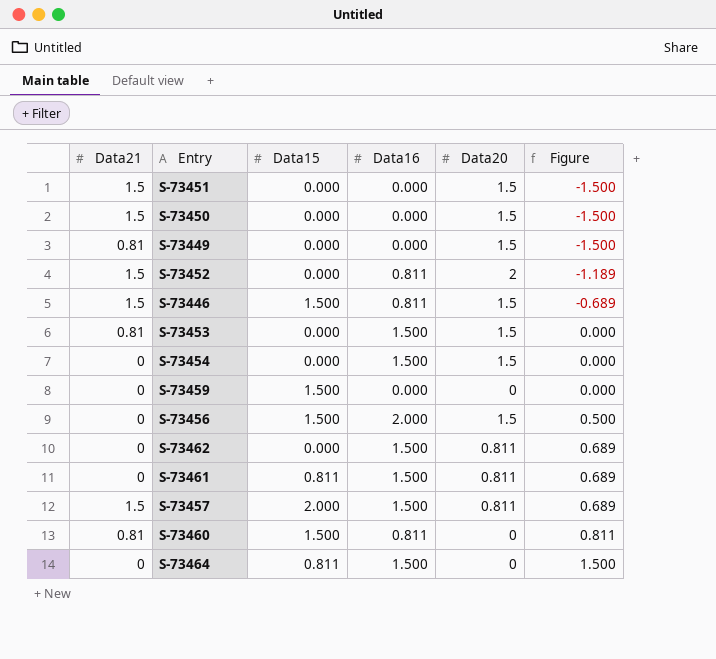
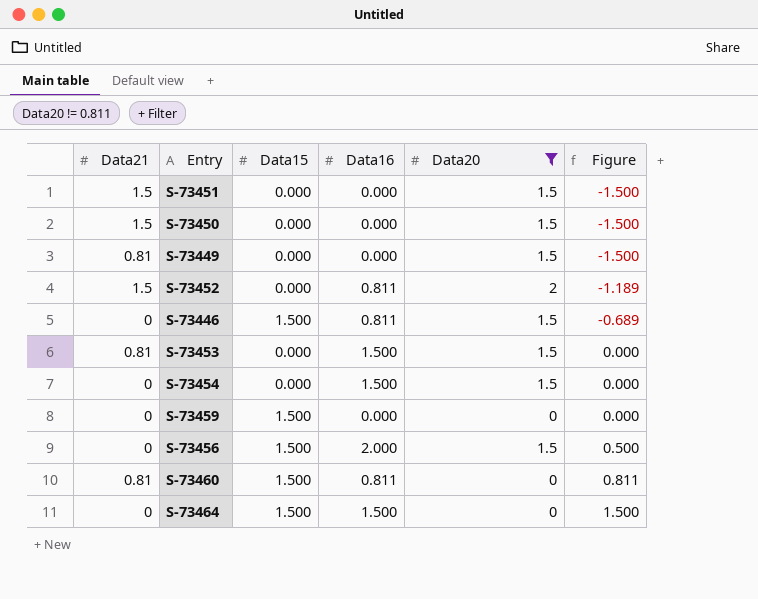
filter: none -> Data20 != 0.811
S-73446 | Data21: 1.5 -> 0
S-73464 | Data15: 0.811 -> 1.500

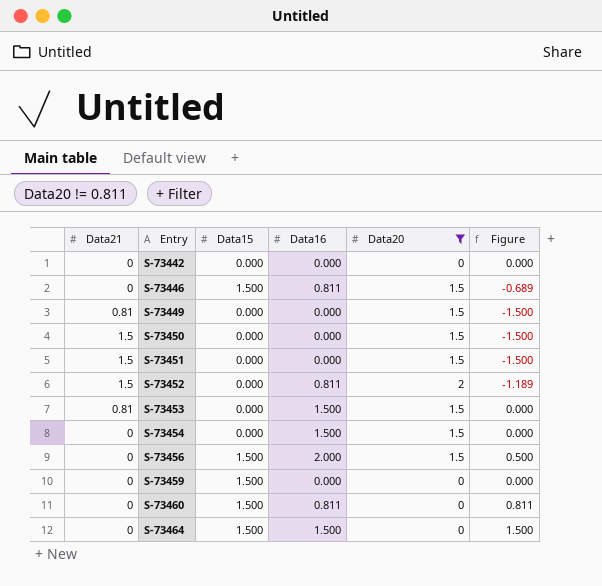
row order: Figure ascending -> Entry ascending
row S-73442: none -> 0 | 0.000 | 0.000 | 0 | 0.000
S-73460 | Data21: 0.81 -> 0

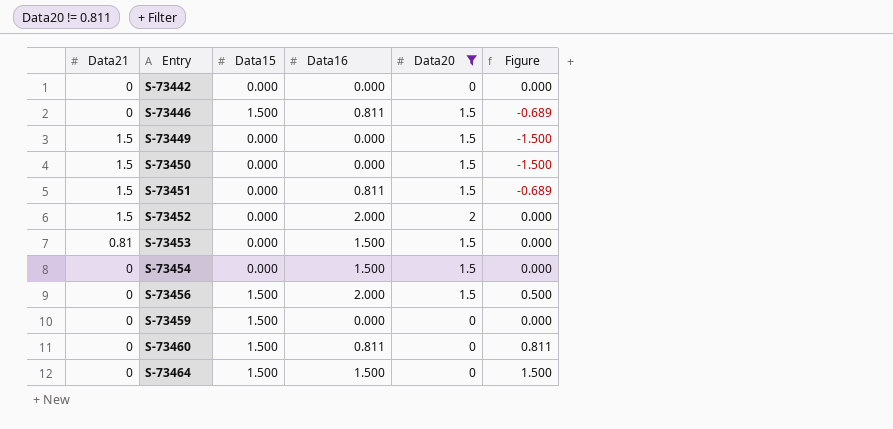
S-73449 | Data21: 0.81 -> 1.5
S-73451 | Data16: 0.000 -> 0.811
S-73451 | Figure: -1.500 -> -0.689
S-73452 | Data16: 0.811 -> 2.000
S-73452 | Figure: -1.189 -> 0.000

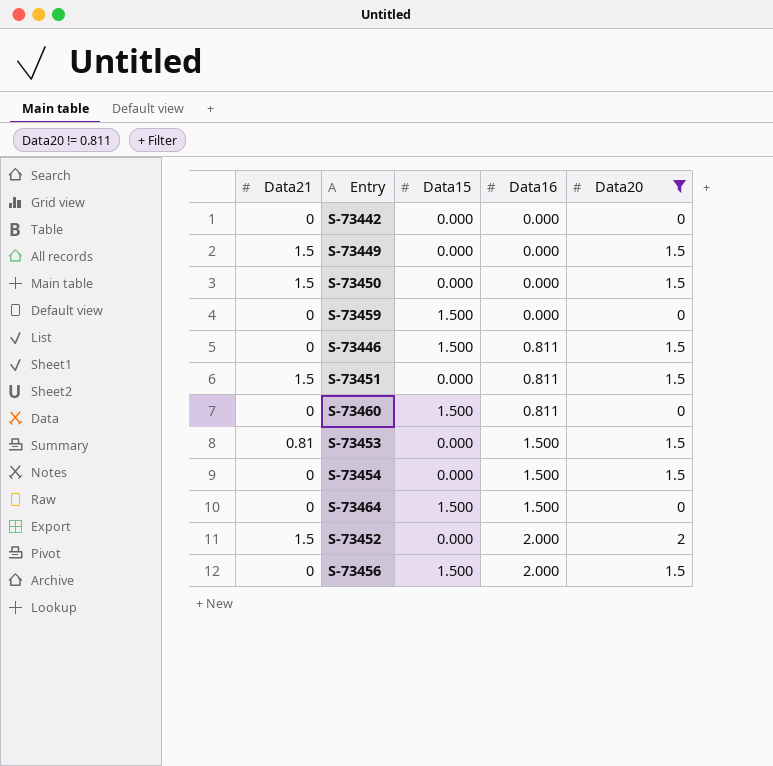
row order: Entry ascending -> Data16 ascending
column Figure | formula: [Data16] - [Data20] -> none

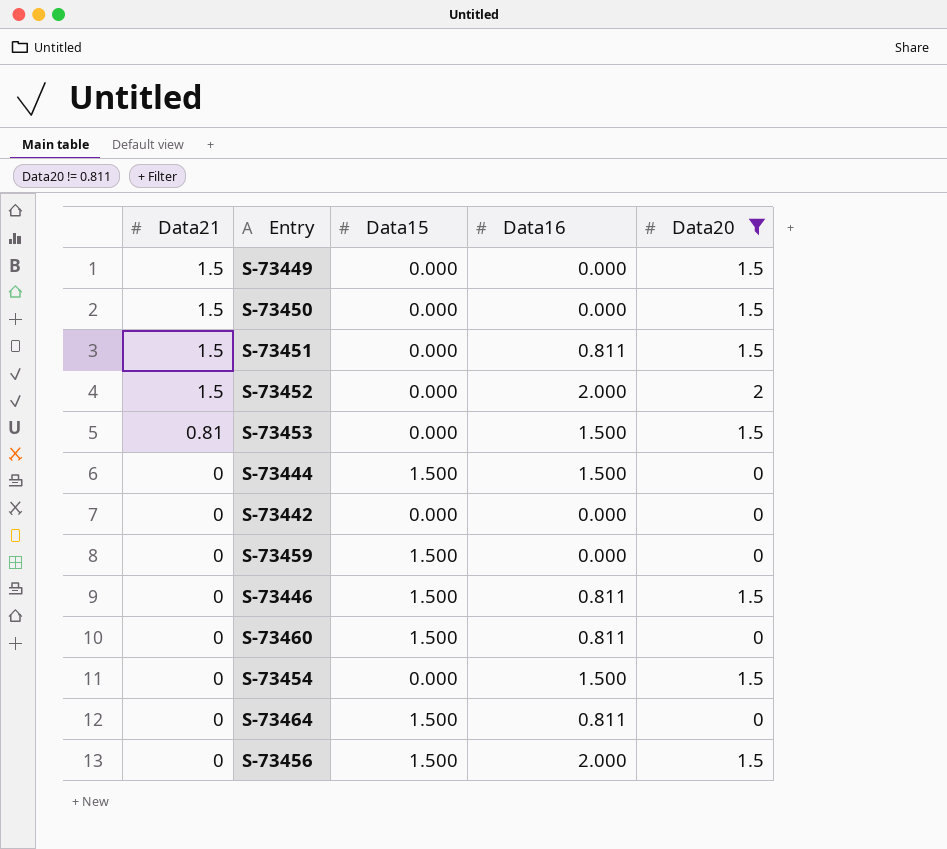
row order: Data16 ascending -> Data21 descending
row S-73444: none -> 0 | 1.500 | 1.500 | 0
S-73464 | Data16: 1.500 -> 0.811

